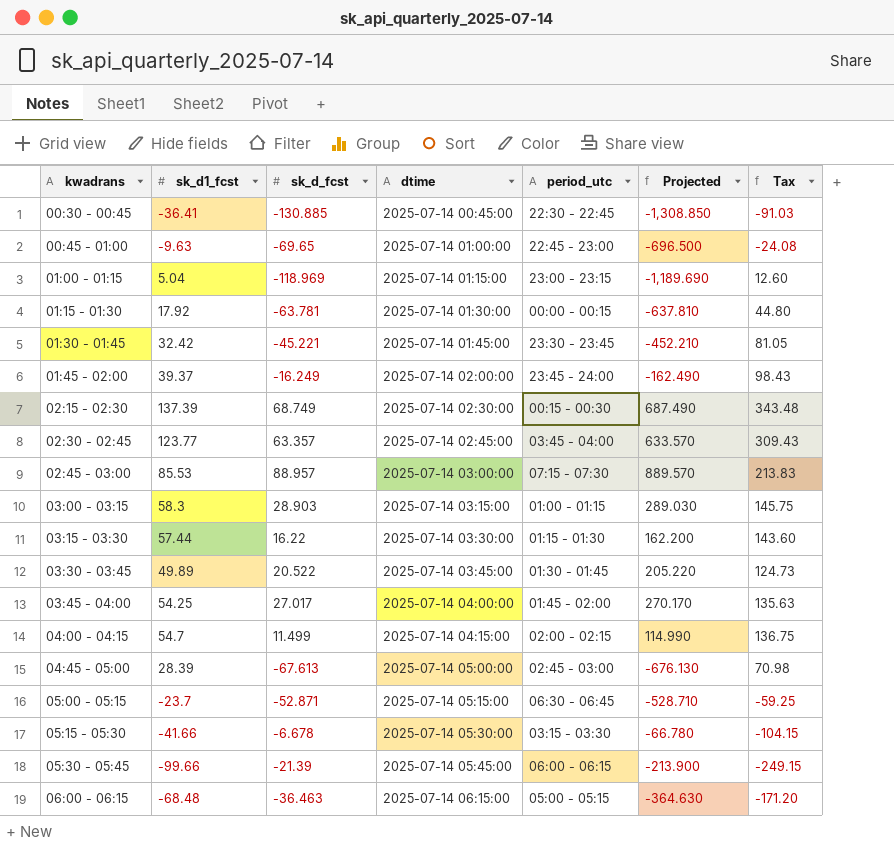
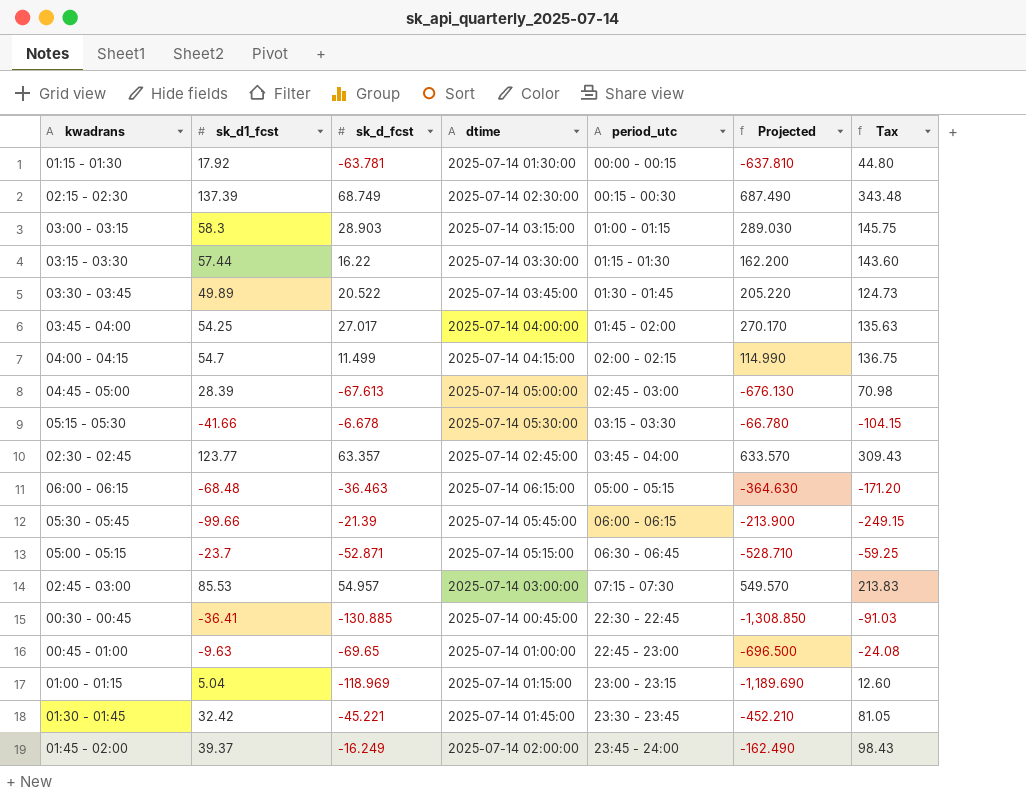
row order: kwadrans ascending -> period_utc ascending
02:45 - 03:00 | sk_d_fcst: 88.957 -> 54.957
02:45 - 03:00 | Projected: 889.570 -> 549.570

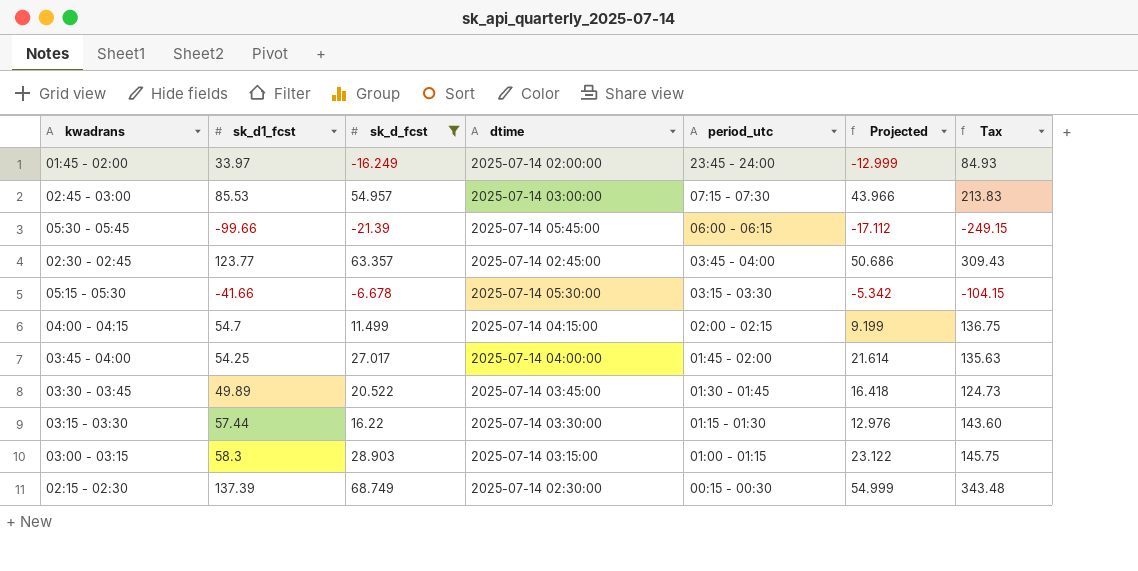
filter: none -> sk_d_fcst >= -21.39
row order: period_utc ascending -> period_utc descending
column Projected | formula: [sk_d_fcst] * 10 -> [sk_d_fcst] * 0.8
01:45 - 02:00 | sk_d1_fcst: 39.37 -> 33.97
01:45 - 02:00 | Tax: 98.43 -> 84.93

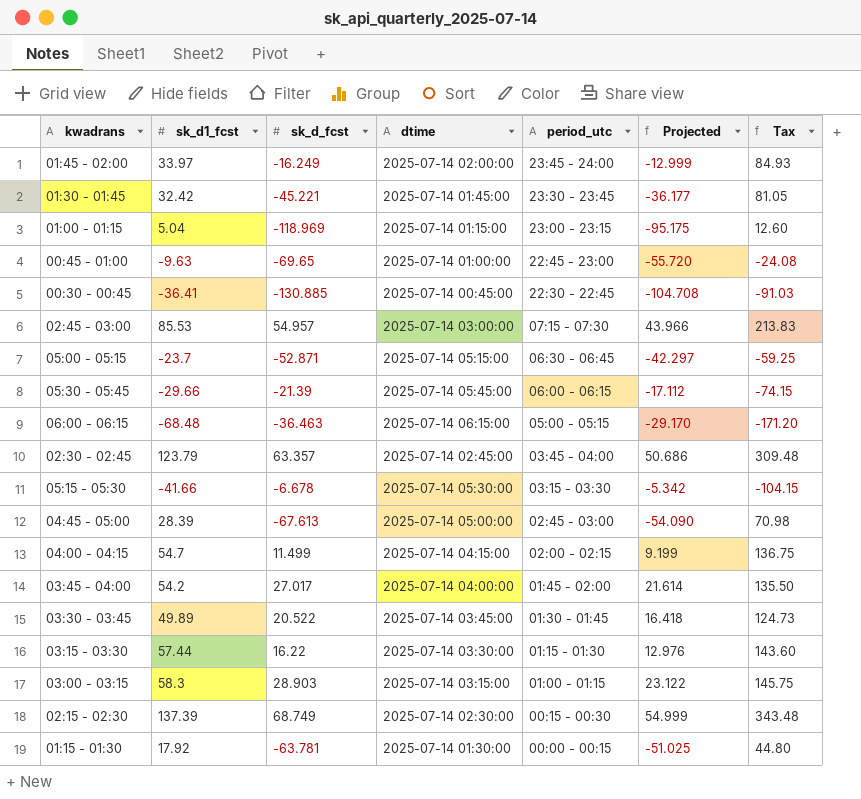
filter: sk_d_fcst >= -21.39 -> none
05:30 - 05:45 | sk_d1_fcst: -99.66 -> -29.66
05:30 - 05:45 | Tax: -249.15 -> -74.15
02:30 - 02:45 | sk_d1_fcst: 123.77 -> 123.79
02:30 - 02:45 | Tax: 309.43 -> 309.48
03:45 - 04:00 | sk_d1_fcst: 54.25 -> 54.2
03:45 - 04:00 | Tax: 135.63 -> 135.50

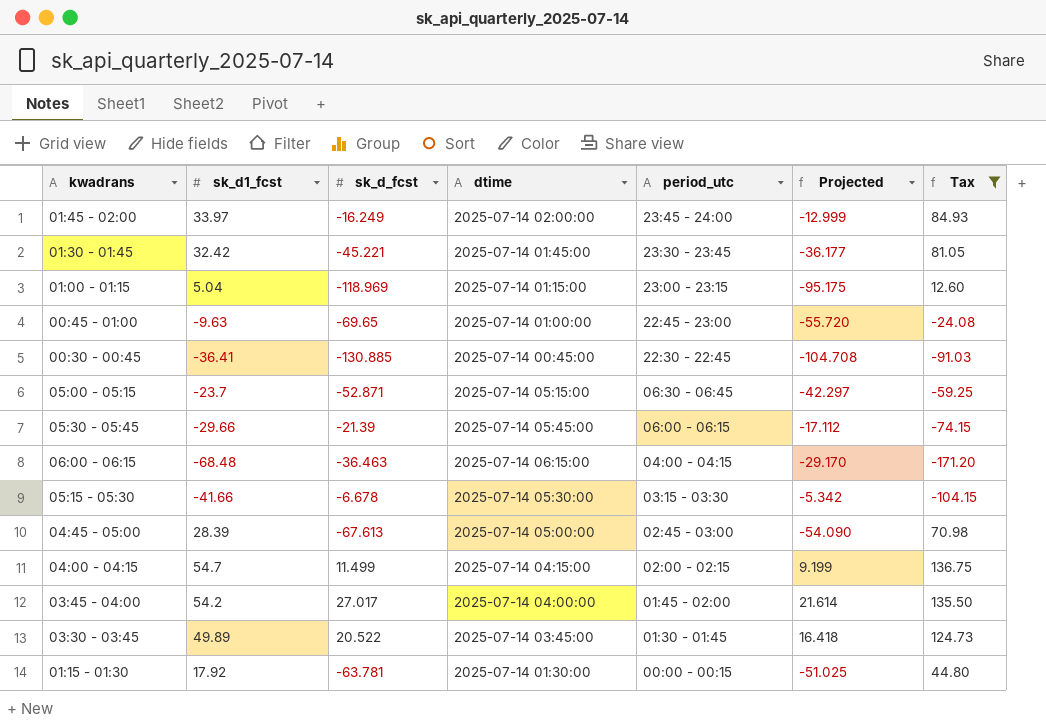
filter: none -> Tax <= 136.75
06:00 - 06:15 | period_utc: 05:00 - 05:15 -> 04:00 - 04:15

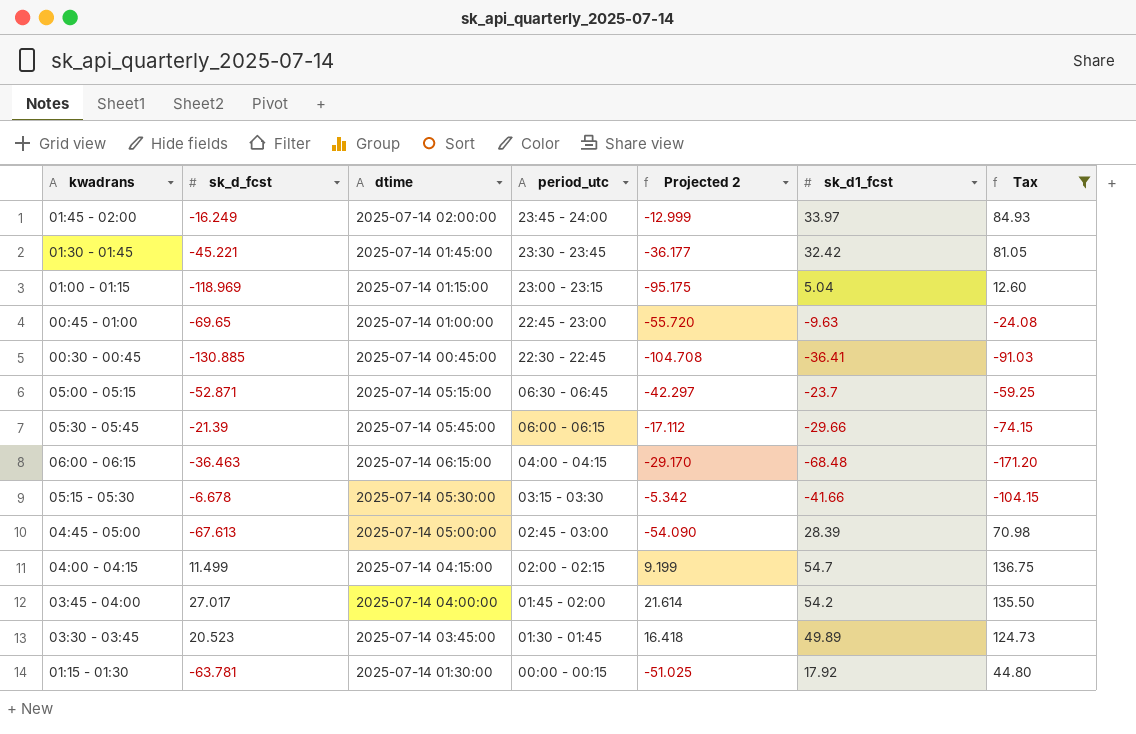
column name: Projected -> Projected 2
column sk_d1_fcst | position: 2 -> 6
03:30 - 03:45 | sk_d_fcst: 20.522 -> 20.523

